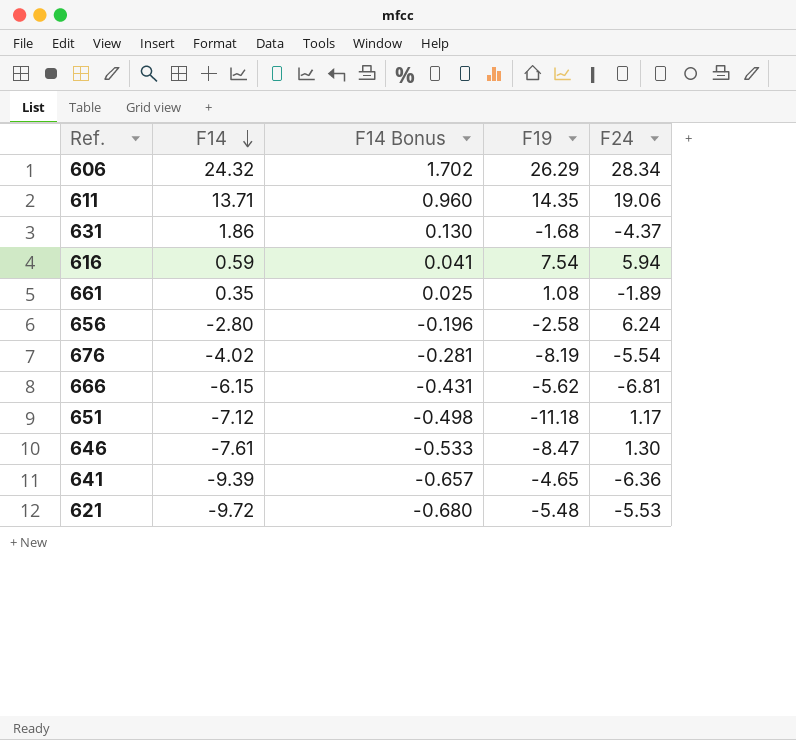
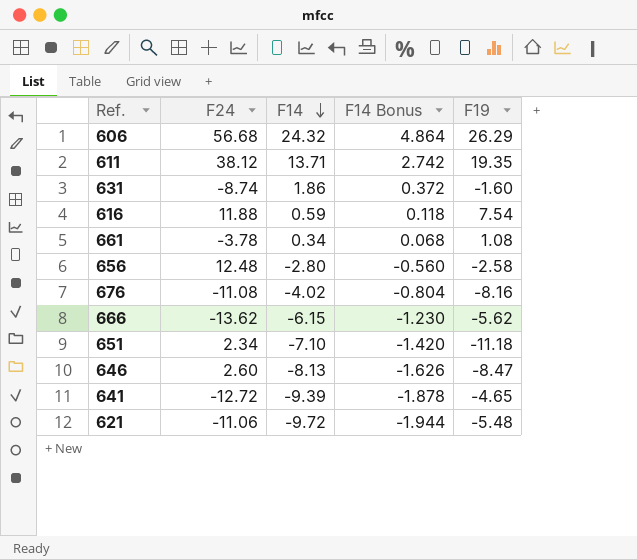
column F24 | position: 5 -> 2
column F14 Bonus | formula: [F14] * 0.07 -> [F14] * 0.2
606 | F24: 28.34 -> 56.68
611 | F24: 19.06 -> 38.12
611 | F19: 14.35 -> 19.35
631 | F24: -4.37 -> -8.74
631 | F19: -1.68 -> -1.60
616 | F24: 5.94 -> 11.88
661 | F24: -1.89 -> -3.78
661 | F14: 0.35 -> 0.34
656 | F24: 6.24 -> 12.48
676 | F24: -5.54 -> -11.08
676 | F19: -8.19 -> -8.16
666 | F24: -6.81 -> -13.62
651 | F24: 1.17 -> 2.34
651 | F14: -7.12 -> -7.10
646 | F24: 1.30 -> 2.60
646 | F14: -7.61 -> -8.13
641 | F24: -6.36 -> -12.72
621 | F24: -5.53 -> -11.06

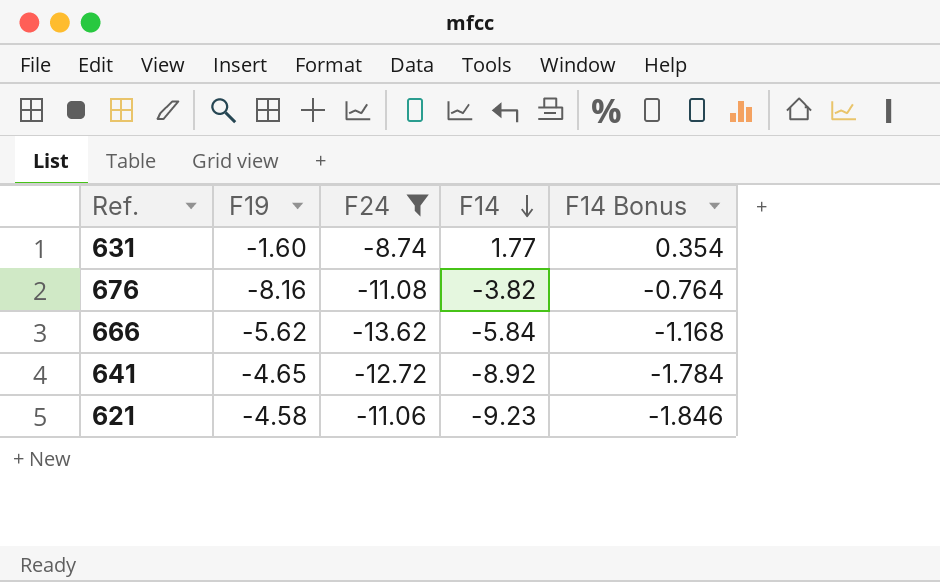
filter: none -> F24 <= -8.74
column F19 | position: 5 -> 2
631 | F14: 1.86 -> 1.77
631 | F14 Bonus: 0.372 -> 0.354
676 | F14: -4.02 -> -3.82
676 | F14 Bonus: -0.804 -> -0.764
666 | F14: -6.15 -> -5.84
666 | F14 Bonus: -1.230 -> -1.168
641 | F14: -9.39 -> -8.92
641 | F14 Bonus: -1.878 -> -1.784
621 | F19: -5.48 -> -4.58
621 | F14: -9.72 -> -9.23
621 | F14 Bonus: -1.944 -> -1.846

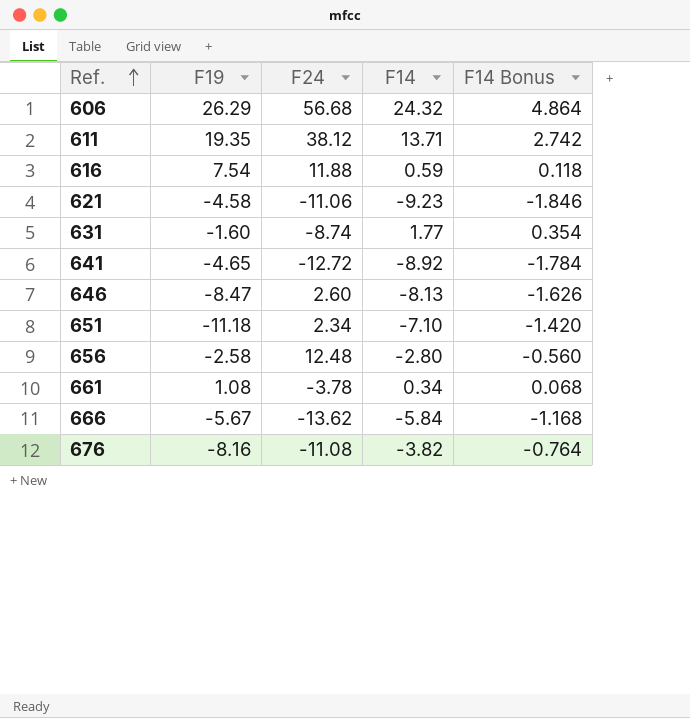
filter: F24 <= -8.74 -> none
row order: F14 descending -> Ref. ascending
666 | F19: -5.62 -> -5.67

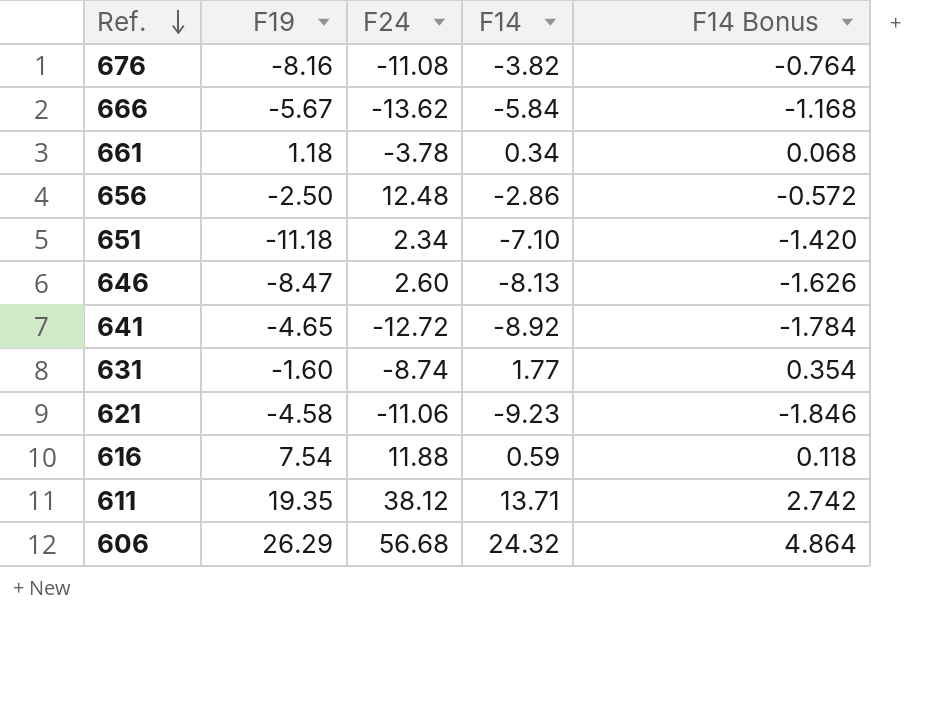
row order: Ref. ascending -> Ref. descending
661 | F19: 1.08 -> 1.18
656 | F19: -2.58 -> -2.50
656 | F14: -2.80 -> -2.86
656 | F14 Bonus: -0.560 -> -0.572

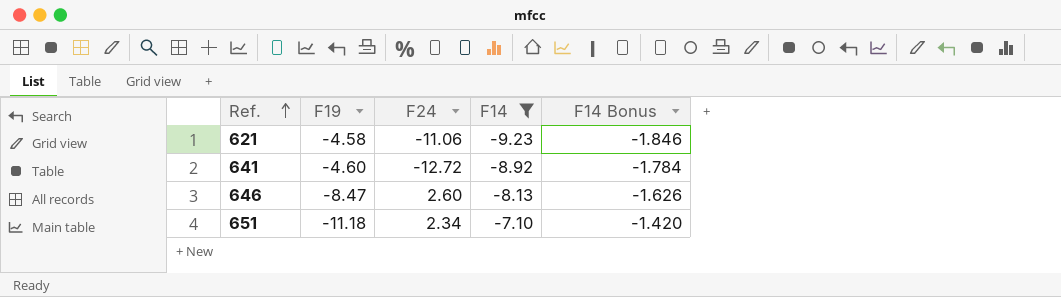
filter: none -> F14 <= -7.10
row order: Ref. descending -> Ref. ascending
641 | F19: -4.65 -> -4.60

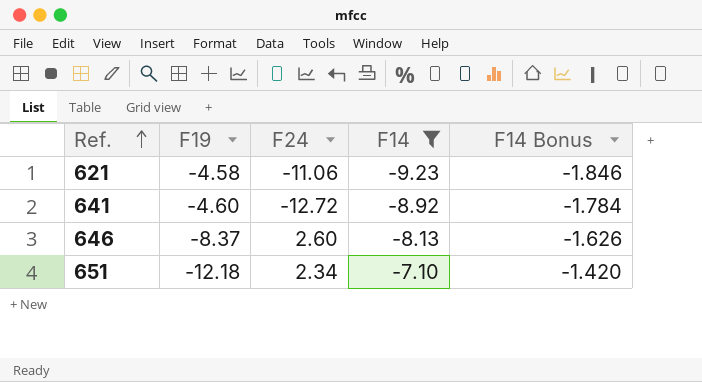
646 | F19: -8.47 -> -8.37
651 | F19: -11.18 -> -12.18

